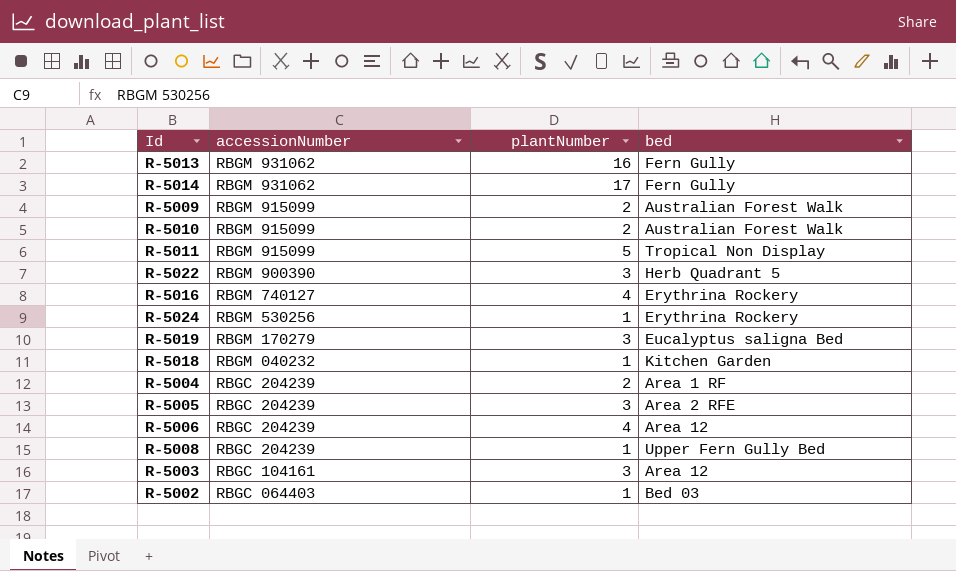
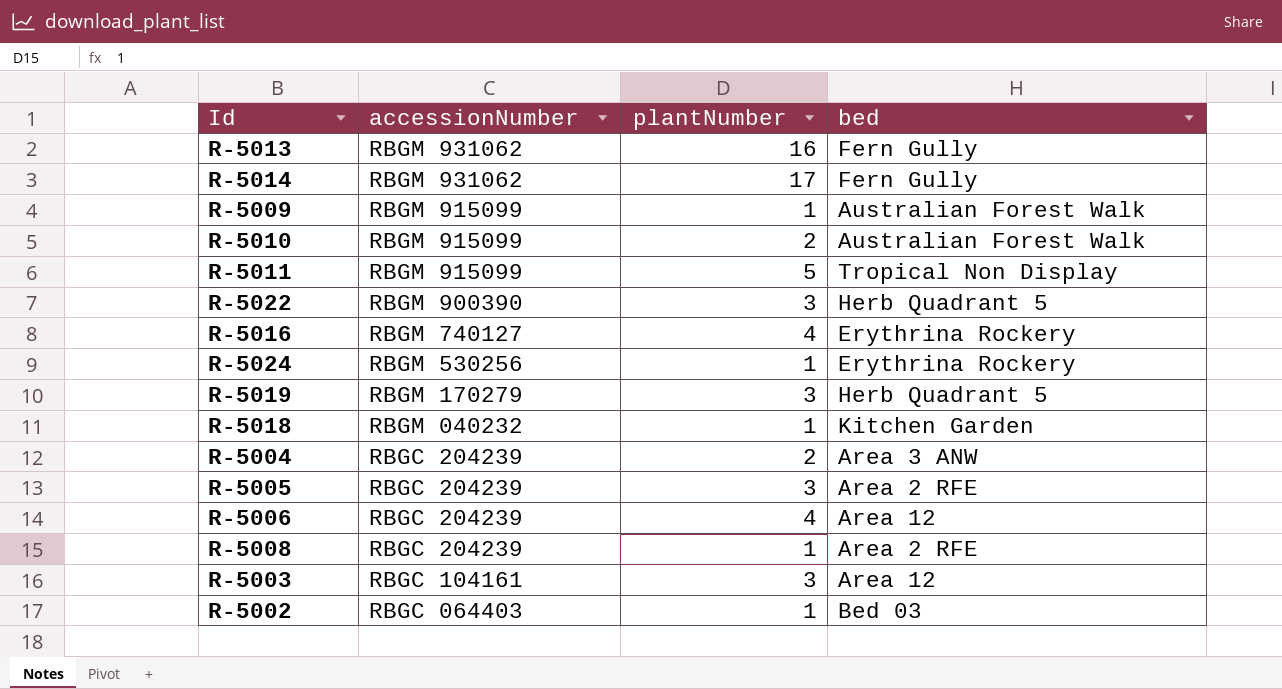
R-5009 | plantNumber: 2 -> 1
R-5019 | bed: Eucalyptus saligna Bed -> Herb Quadrant 5
R-5004 | bed: Area 1 RF -> Area 3 ANW
R-5008 | bed: Upper Fern Gully Bed -> Area 2 RFE

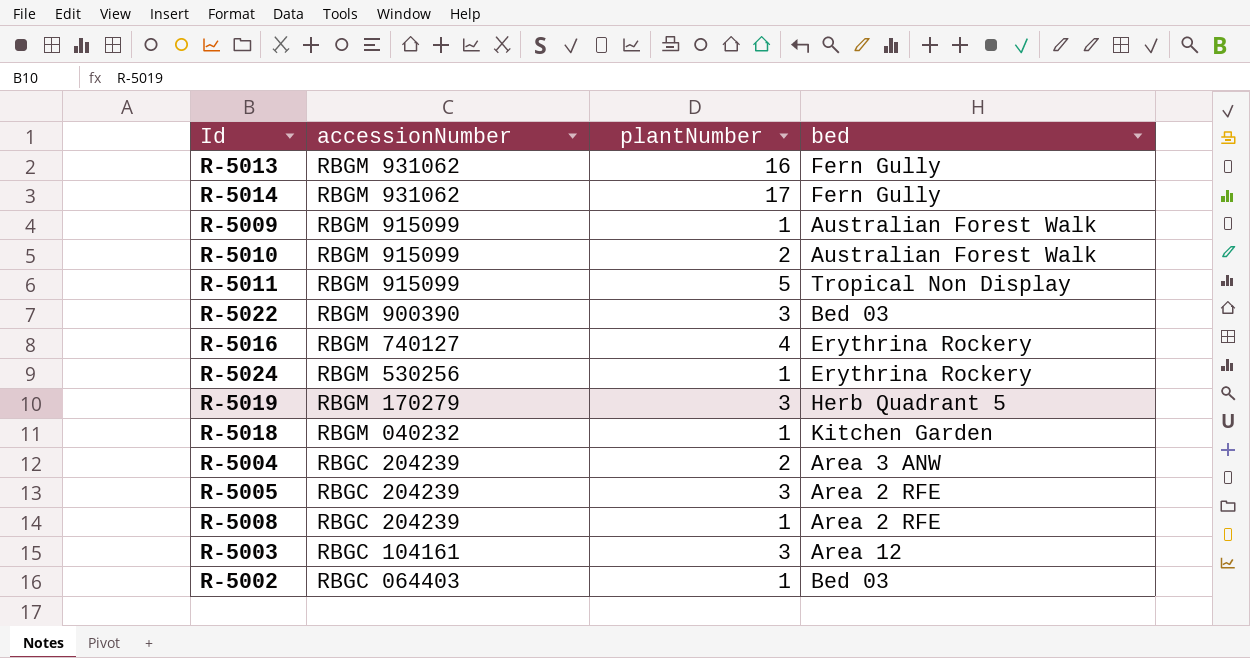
row R-5006: RBGC 204239 | 4 | Area 12 -> none
R-5022 | bed: Herb Quadrant 5 -> Bed 03

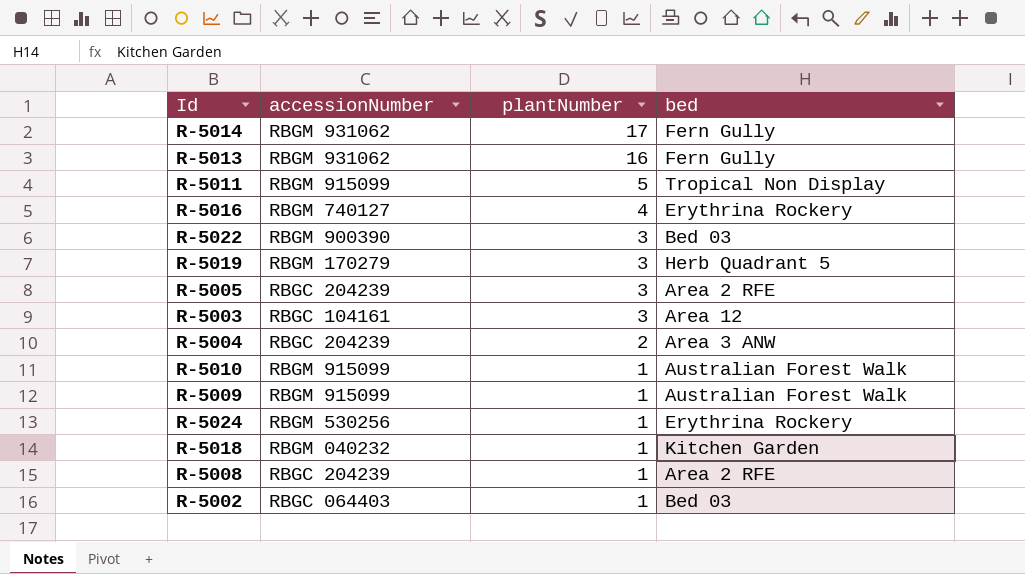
row order: accessionNumber descending -> plantNumber descending
R-5010 | plantNumber: 2 -> 1

